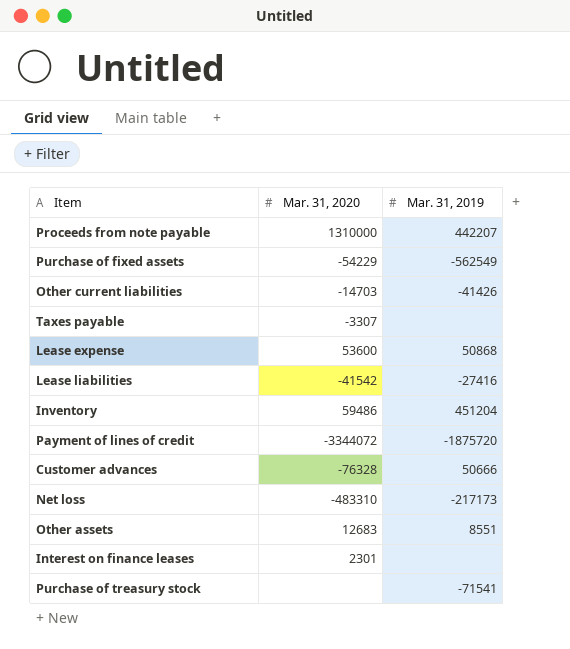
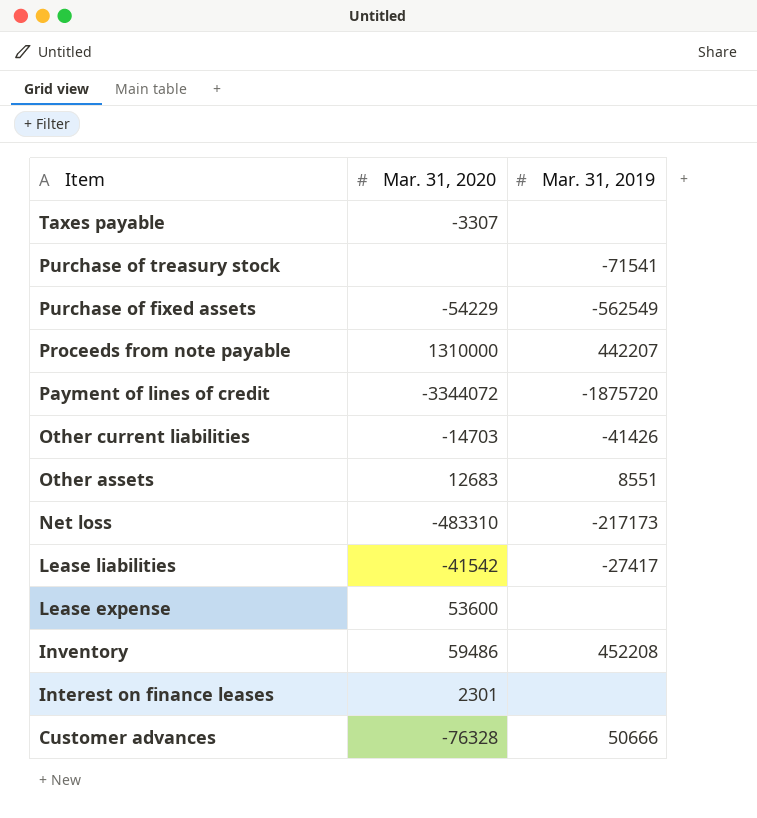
row order: none -> Item descending
Lease liabilities | Mar. 31, 2019: -27416 -> -27417
Lease expense | Mar. 31, 2019: 50868 -> none
Inventory | Mar. 31, 2019: 451204 -> 452208

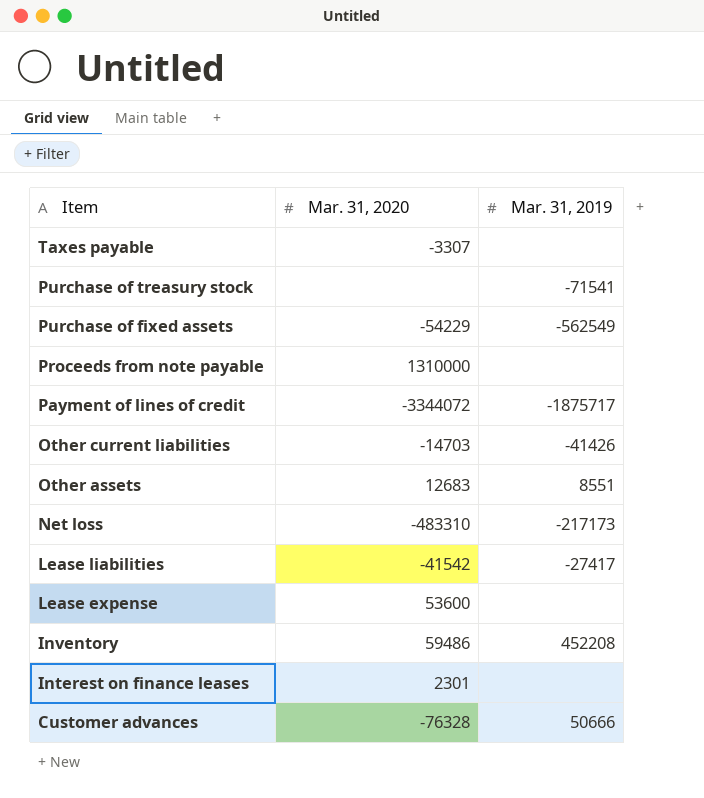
Proceeds from note payable | Mar. 31, 2019: 442207 -> none
Payment of lines of credit | Mar. 31, 2019: -1875720 -> -1875717

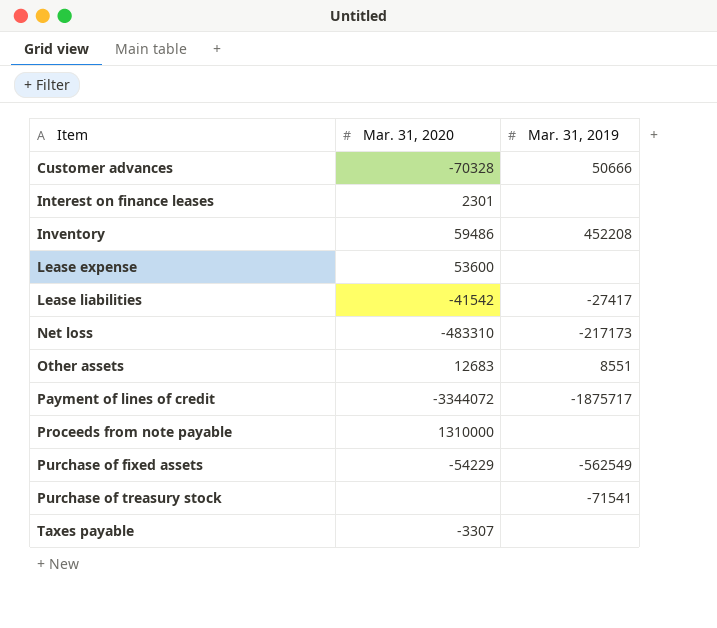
row order: Item descending -> Item ascending
row Other current liabilities: -14703 | -41426 -> none
Customer advances | Mar. 31, 2020: -76328 -> -70328

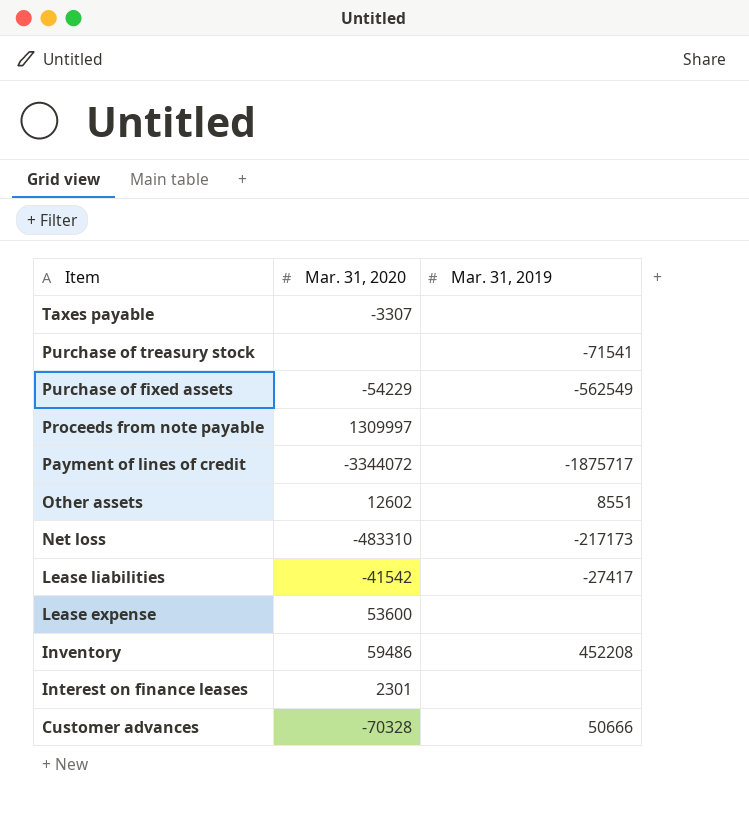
row order: Item ascending -> Item descending
Proceeds from note payable | Mar. 31, 2020: 1310000 -> 1309997
Other assets | Mar. 31, 2020: 12683 -> 12602

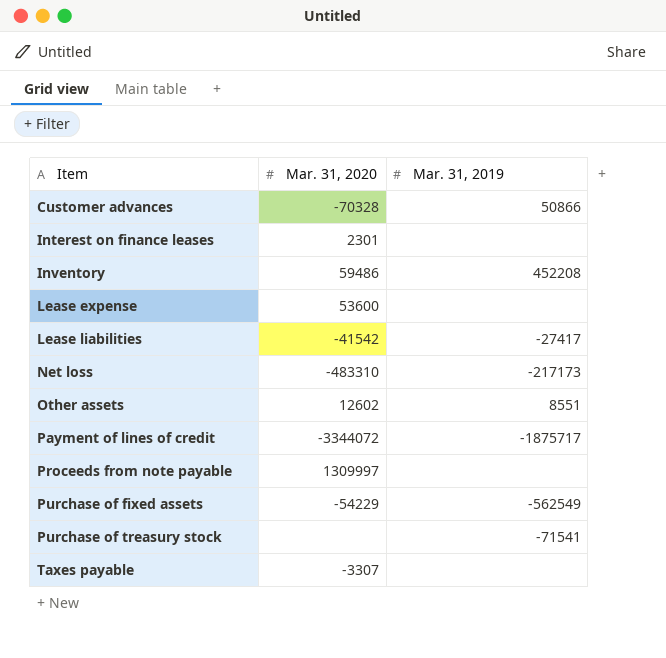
row order: Item descending -> Item ascending
Customer advances | Mar. 31, 2019: 50666 -> 50866

